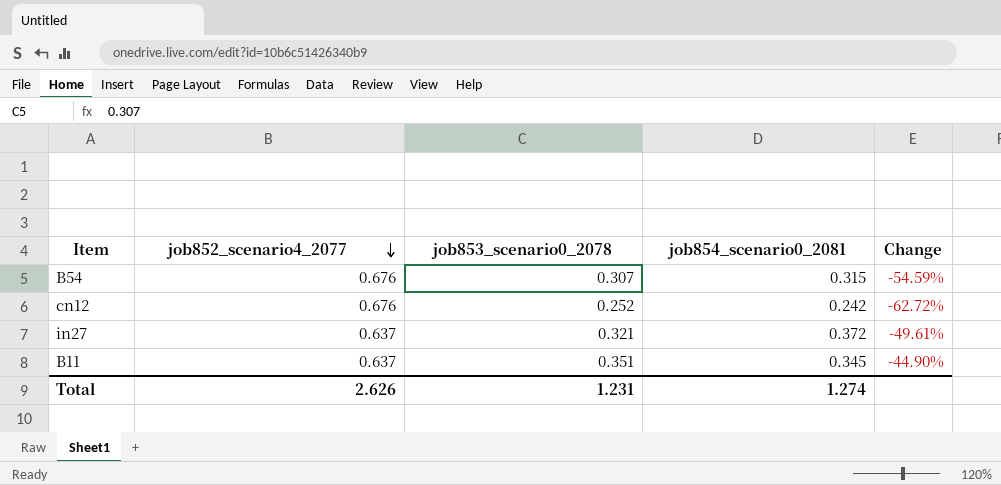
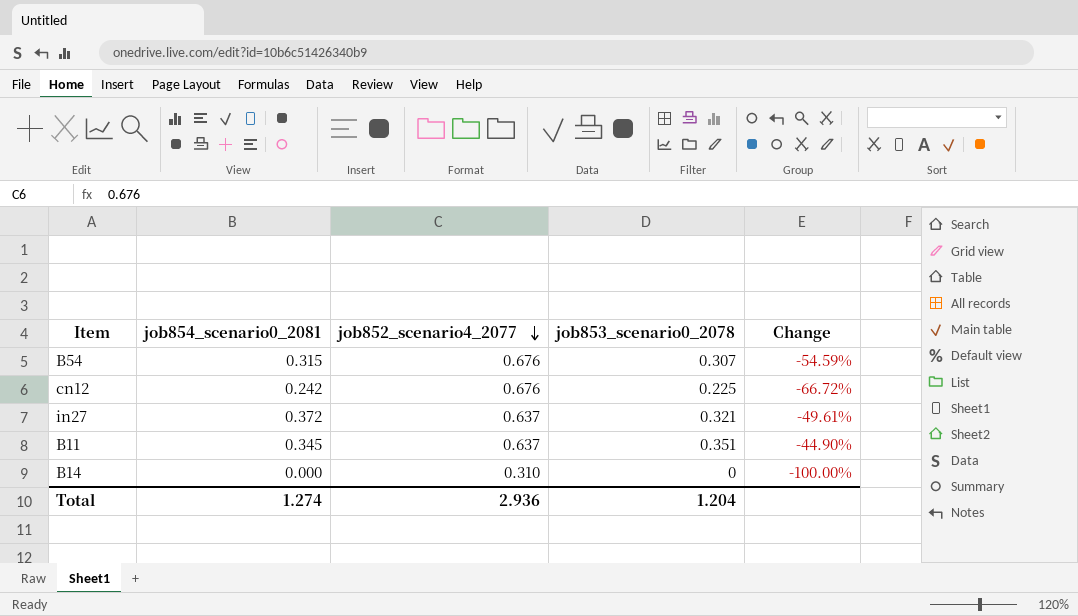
column job854_scenario0_2081 | position: 4 -> 2
cn12 | job853_scenario0_2078: 0.252 -> 0.225
cn12 | Change: -62.72% -> -66.72%
row B14: none -> 0.000 | 0.310 | 0 | -100.00%
Total | job852_scenario4_2077: 2.626 -> 2.936
Total | job853_scenario0_2078: 1.231 -> 1.204

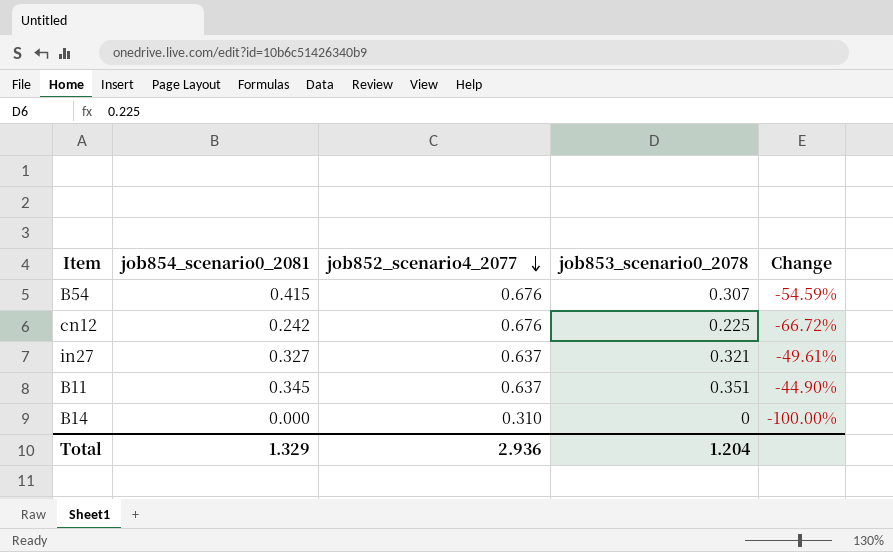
B54 | job854_scenario0_2081: 0.315 -> 0.415
in27 | job854_scenario0_2081: 0.372 -> 0.327
Total | job854_scenario0_2081: 1.274 -> 1.329

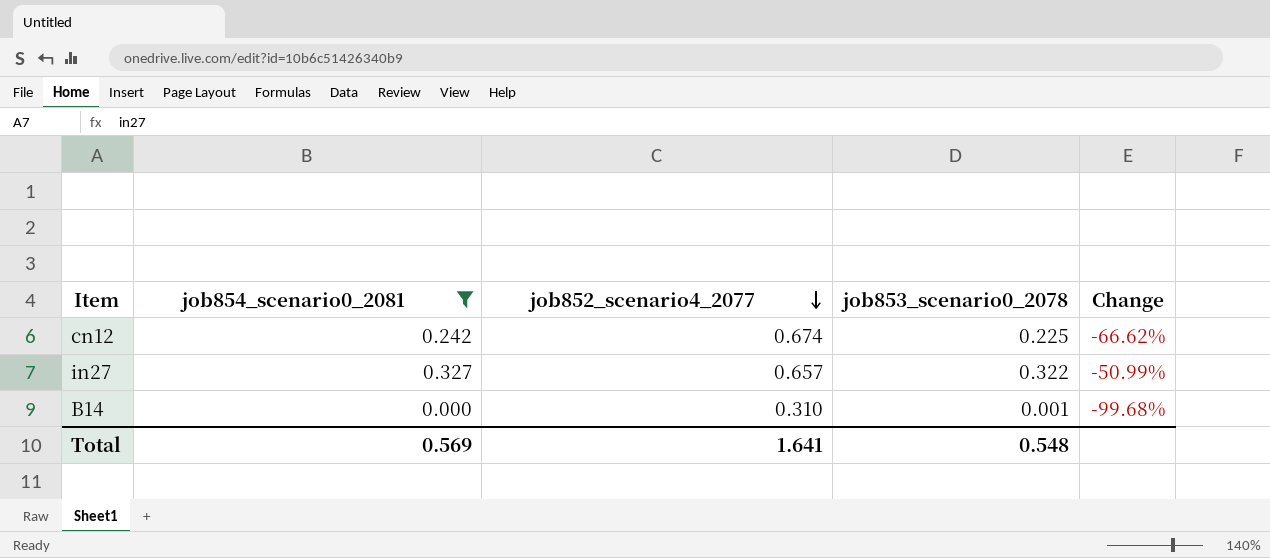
filter: none -> job854_scenario0_2081 <= 0.327
cn12 | job852_scenario4_2077: 0.676 -> 0.674
cn12 | Change: -66.72% -> -66.62%
in27 | job852_scenario4_2077: 0.637 -> 0.657
in27 | job853_scenario0_2078: 0.321 -> 0.322
in27 | Change: -49.61% -> -50.99%
B14 | job853_scenario0_2078: 0 -> 0.001
B14 | Change: -100.00% -> -99.68%
Total | job854_scenario0_2081: 1.329 -> 0.569
Total | job852_scenario4_2077: 2.936 -> 1.641
Total | job853_scenario0_2078: 1.204 -> 0.548

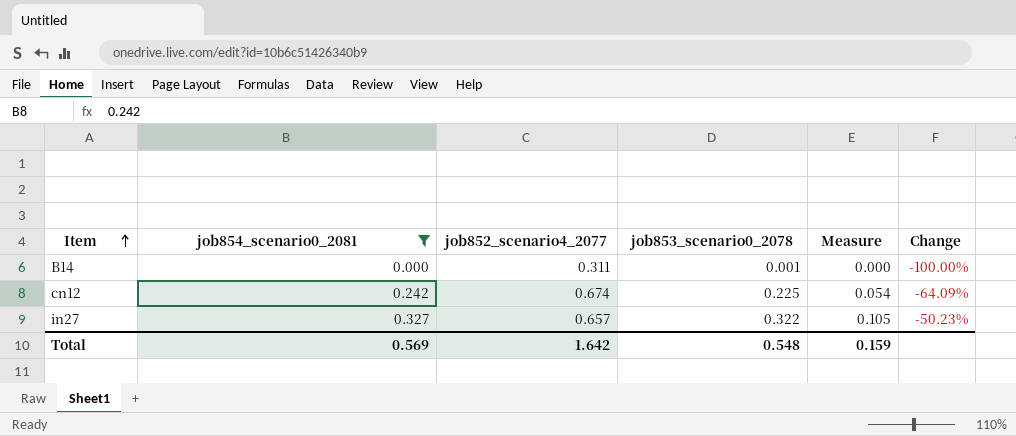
row order: job852_scenario4_2077 descending -> Item ascending
column Measure | formula: none -> [job854_scenario0_2081] * [job853_scenario0_2078]
column Change | formula: ([job853_scenario0_2078] - [job852_scenario4_2077]) / [job852_scenario4_2077] -> ([job854_scenario0_2081] - [job852_scenario4_2077]) / [job852_scenario4_2077]
B14 | job852_scenario4_2077: 0.310 -> 0.311
Total | job852_scenario4_2077: 1.641 -> 1.642

